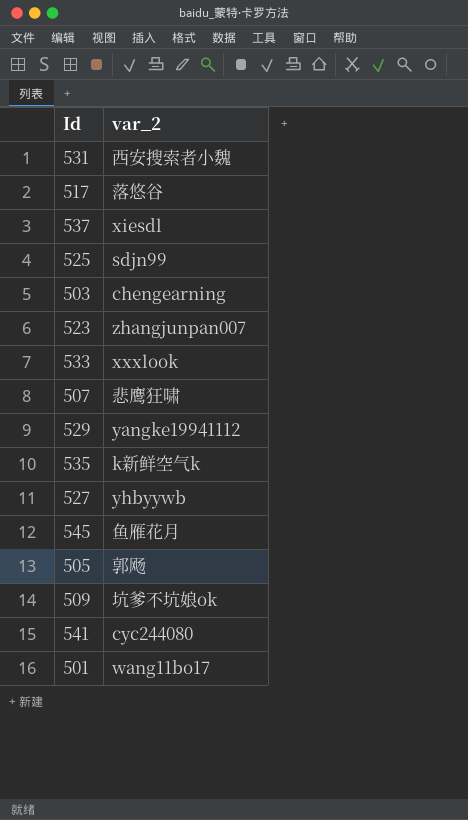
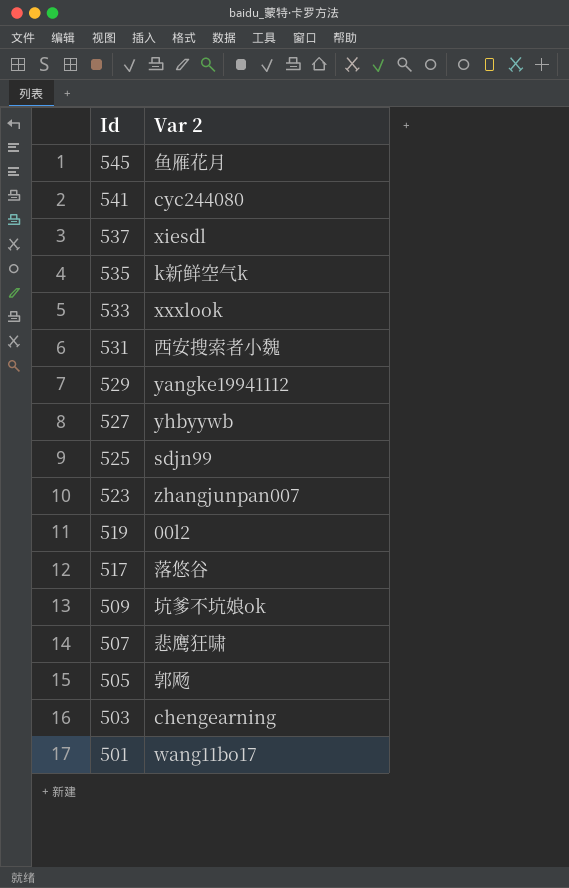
row order: none -> Id descending
column name: var_2 -> Var 2
row 519: none -> 00l2

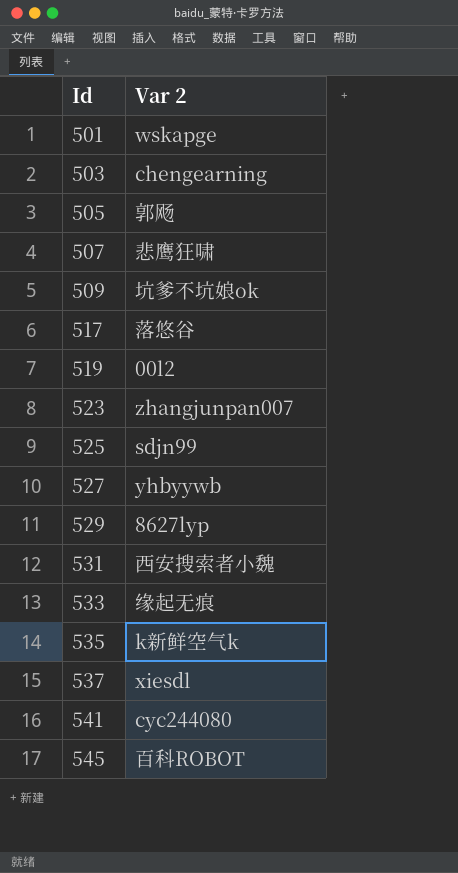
row order: Id descending -> Id ascending
501 | Var 2: wang11bo17 -> wskapge
529 | Var 2: yangke19941112 -> 8627lyp
533 | Var 2: xxxlook -> 缘起无痕
545 | Var 2: 鱼雁花月 -> 百科ROBOT

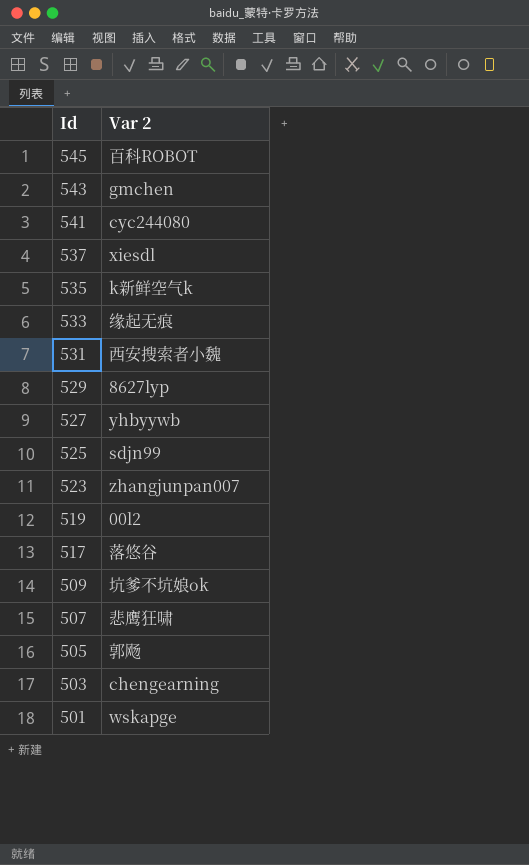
row order: Id ascending -> Id descending
row 543: none -> gmchen

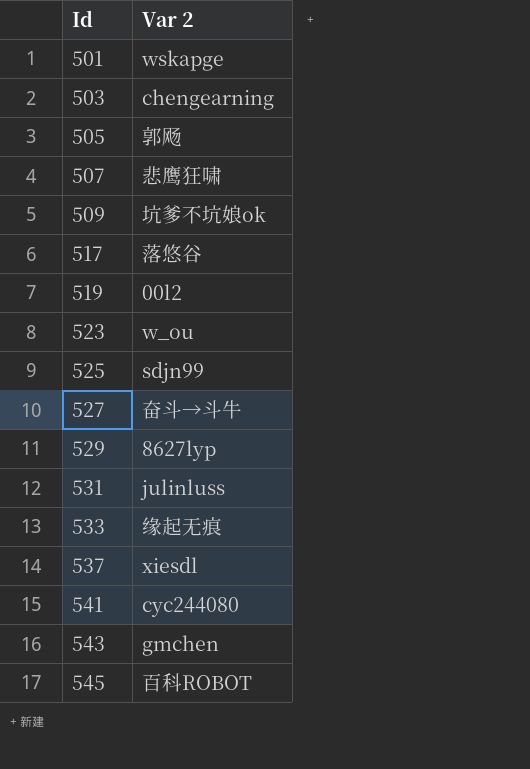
row order: Id descending -> Id ascending
row 535: k新鲜空气k -> none
523 | Var 2: zhangjunpan007 -> w_ou
527 | Var 2: yhbyywb -> 奋斗→斗牛
531 | Var 2: 西安搜索者小魏 -> julinluss

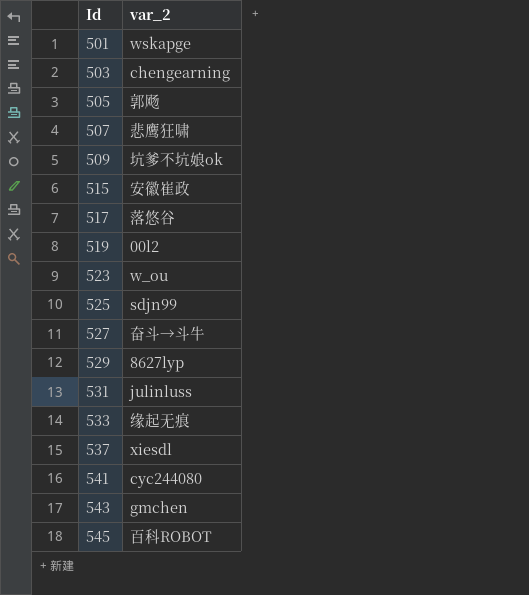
column name: Var 2 -> var_2
row 515: none -> 安徽崔政

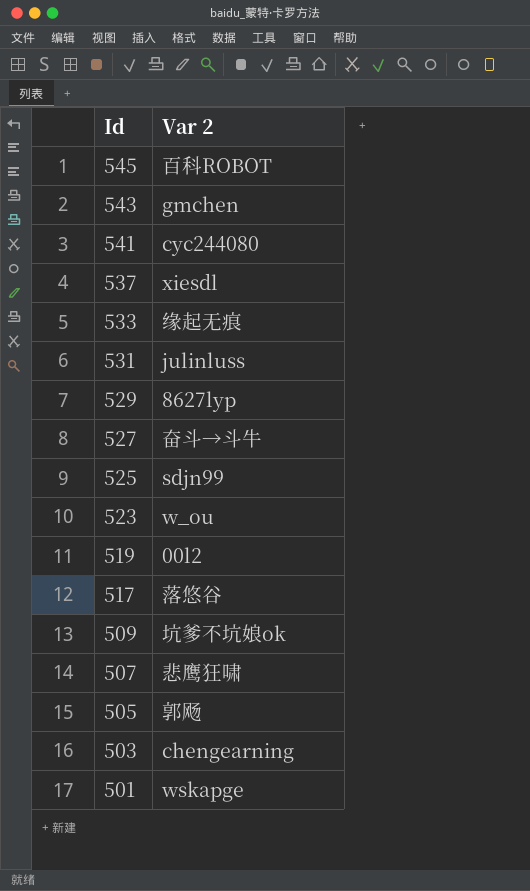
row order: Id ascending -> Id descending
column name: var_2 -> Var 2
row 515: 安徽崔政 -> none

